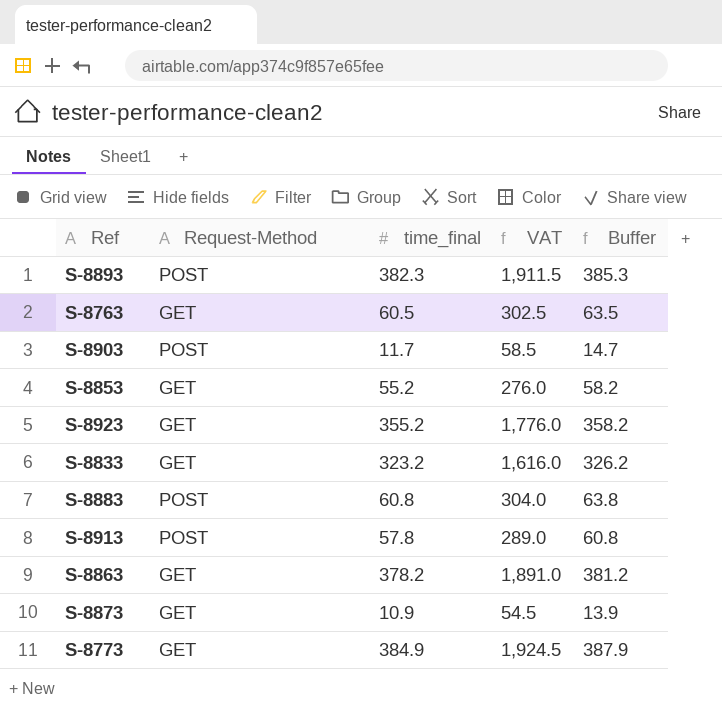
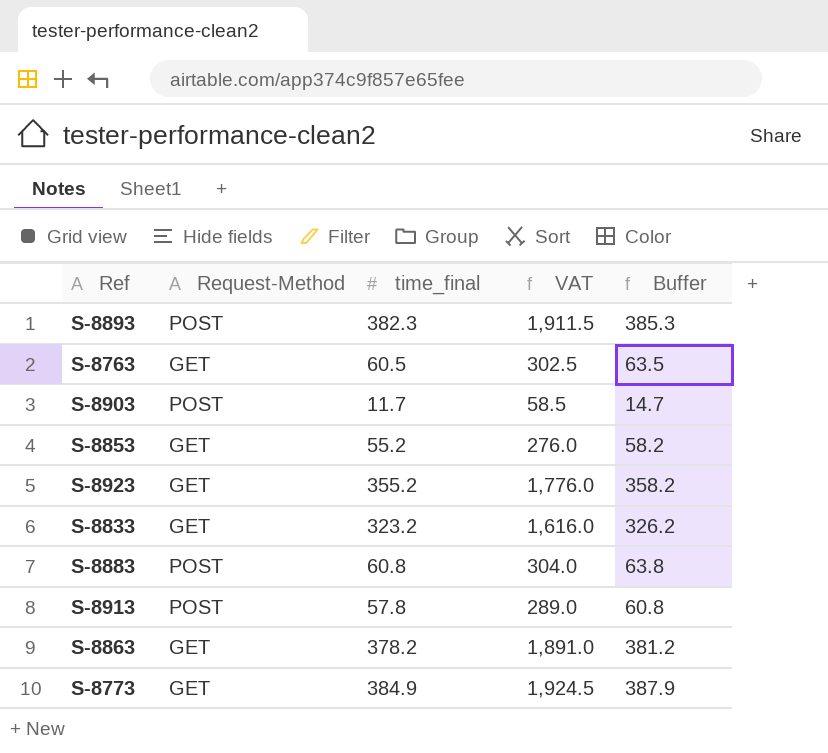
row S-8873: GET | 10.9 | 54.5 | 13.9 -> none

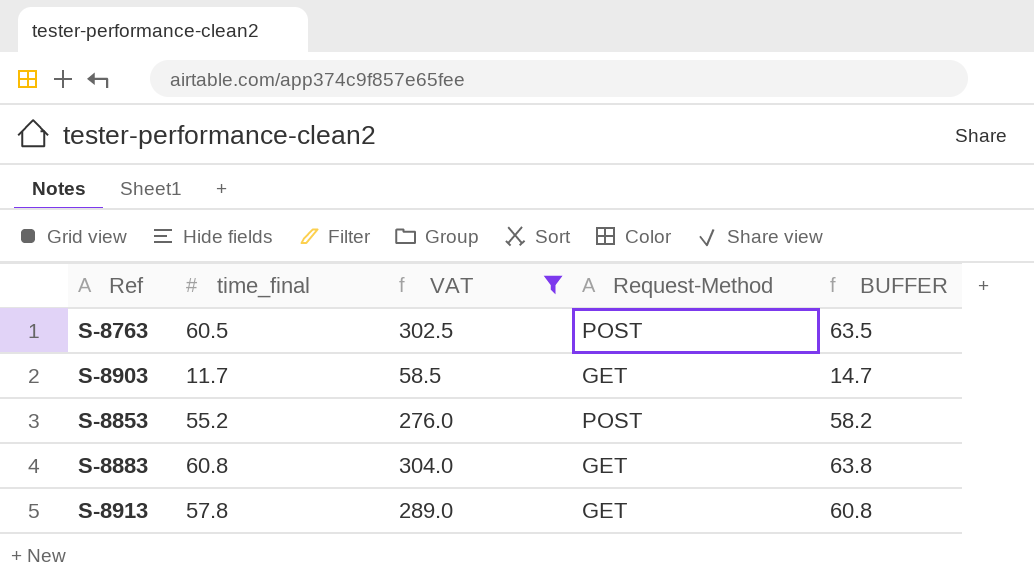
filter: none -> VAT <= 304.0
column Request-Method | position: 2 -> 4
column name: Buffer -> BUFFER
S-8763 | Request-Method: GET -> POST
S-8903 | Request-Method: POST -> GET
S-8853 | Request-Method: GET -> POST
S-8883 | Request-Method: POST -> GET
S-8913 | Request-Method: POST -> GET

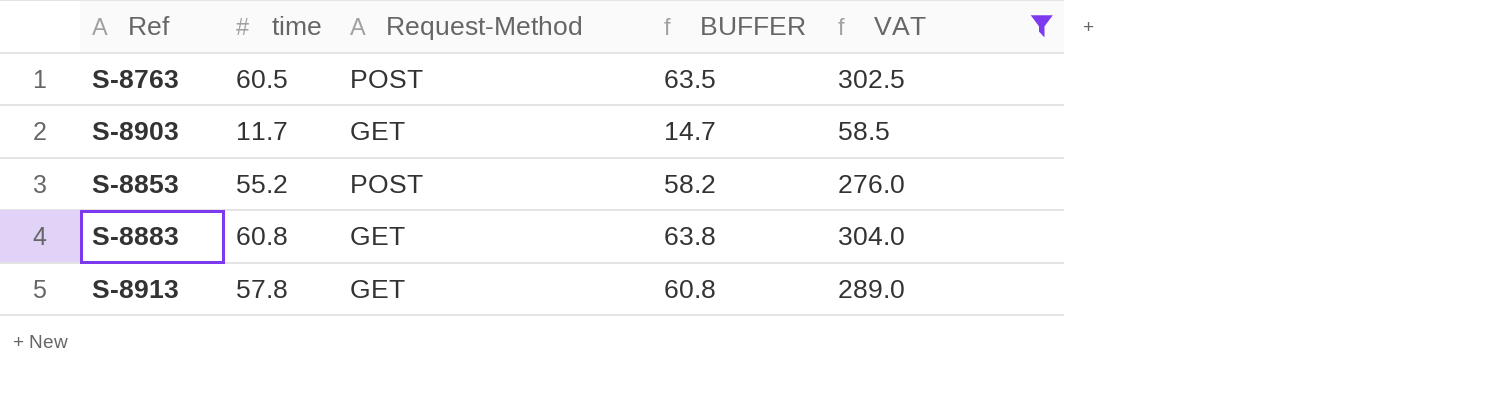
column name: time_final -> time
column VAT | position: 3 -> 5

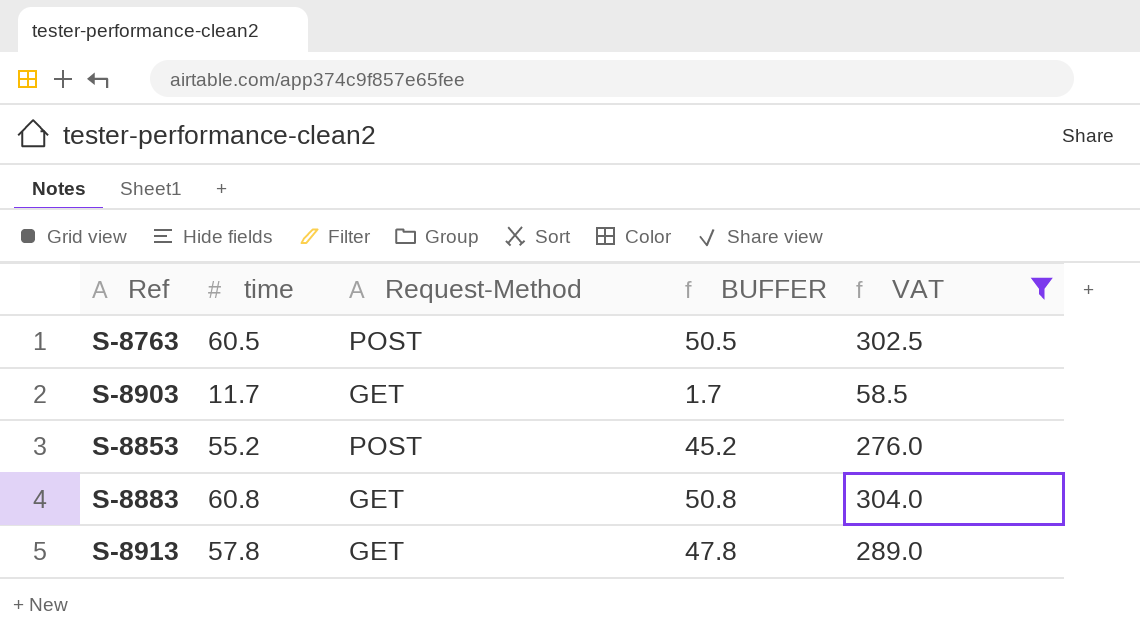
column BUFFER | formula: [time] + 3 -> [time] - 10

